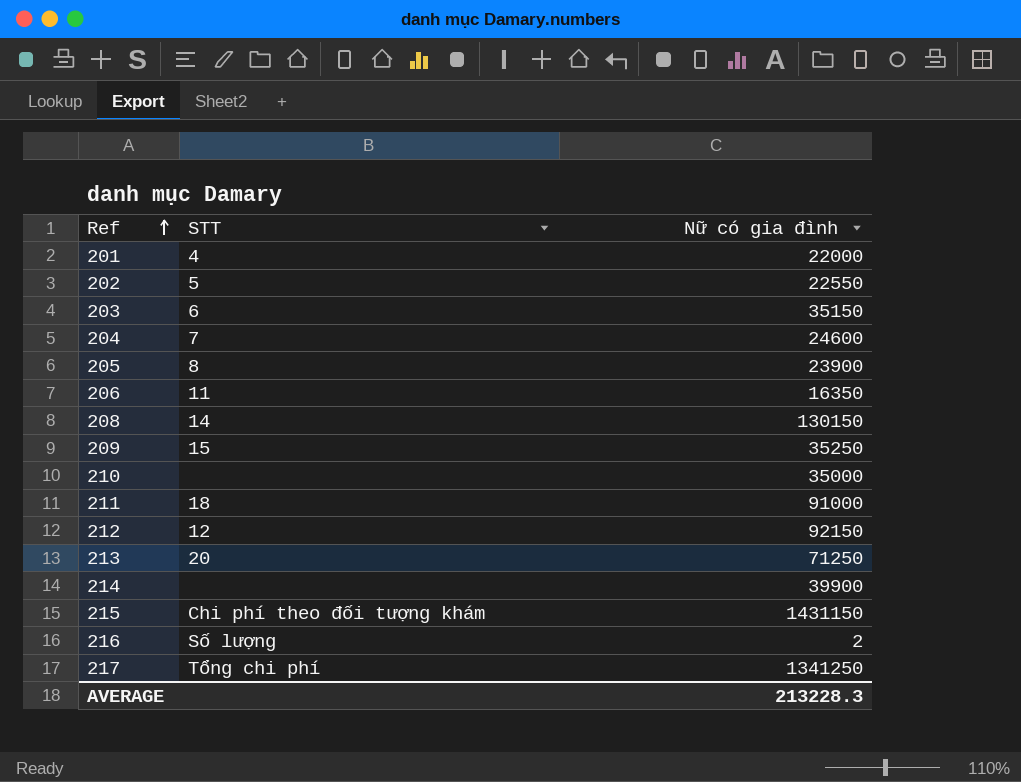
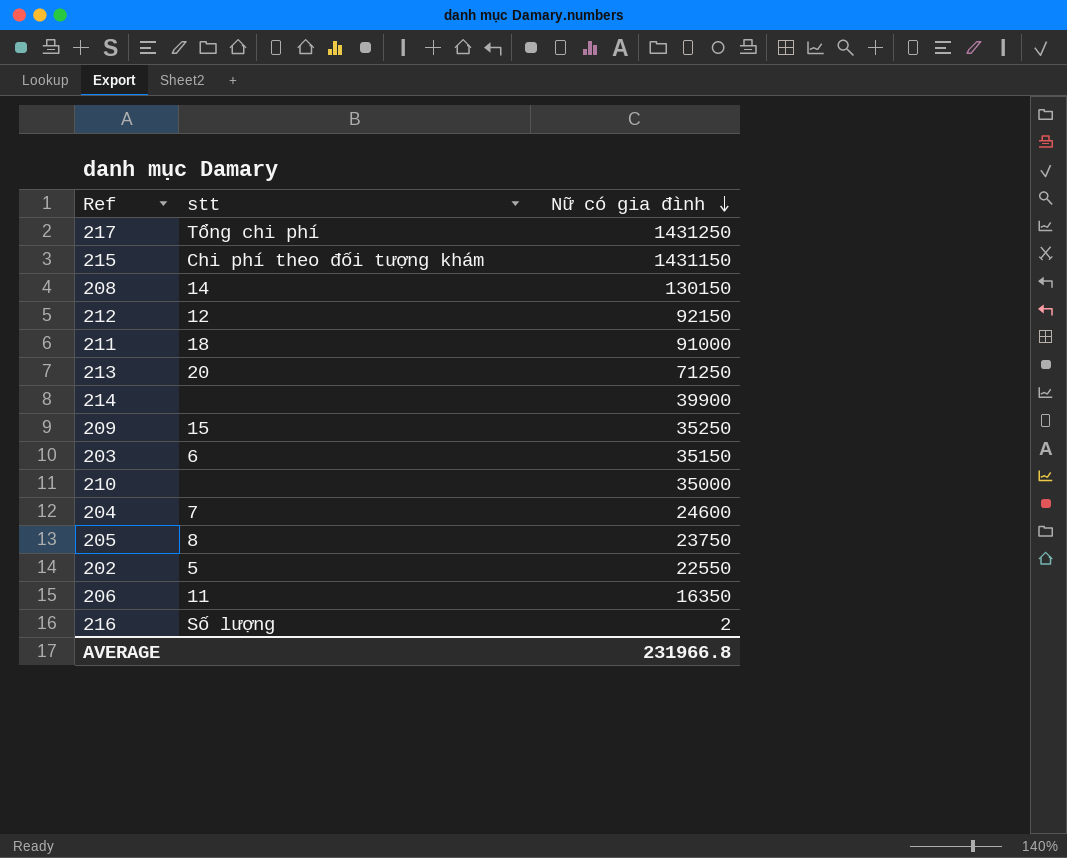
row order: Ref ascending -> Nữ có gia đình descending
column name: STT -> stt
row 201: 4 | 22000 -> none
217 | Nữ có gia đình: 1341250 -> 1431250
205 | Nữ có gia đình: 23900 -> 23750
AVERAGE | Nữ có gia đình: 213228.3 -> 231966.8

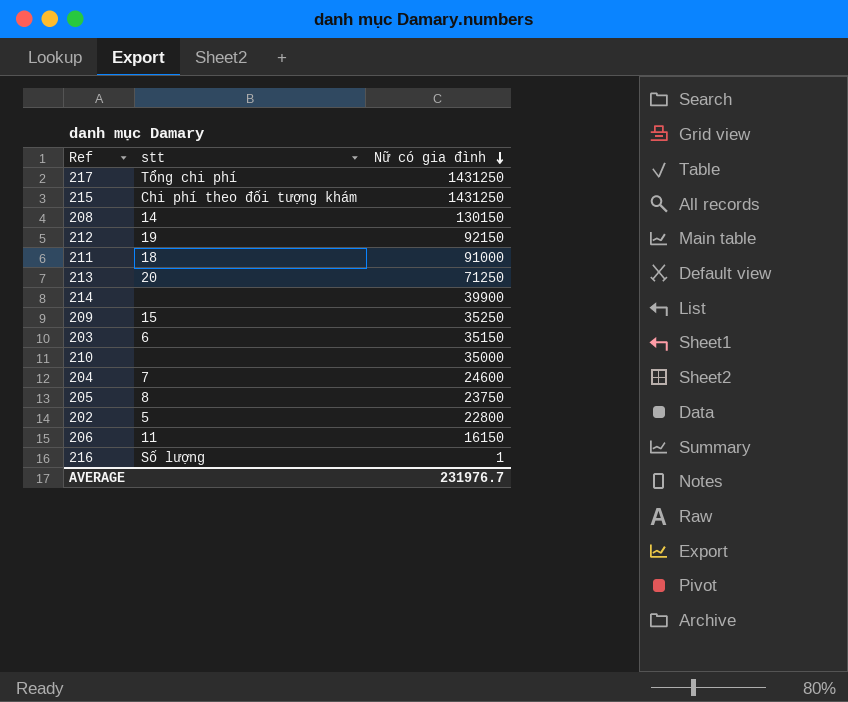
215 | Nữ có gia đình: 1431150 -> 1431250
212 | stt: 12 -> 19
202 | Nữ có gia đình: 22550 -> 22800
206 | Nữ có gia đình: 16350 -> 16150
216 | Nữ có gia đình: 2 -> 1
AVERAGE | Nữ có gia đình: 231966.8 -> 231976.7

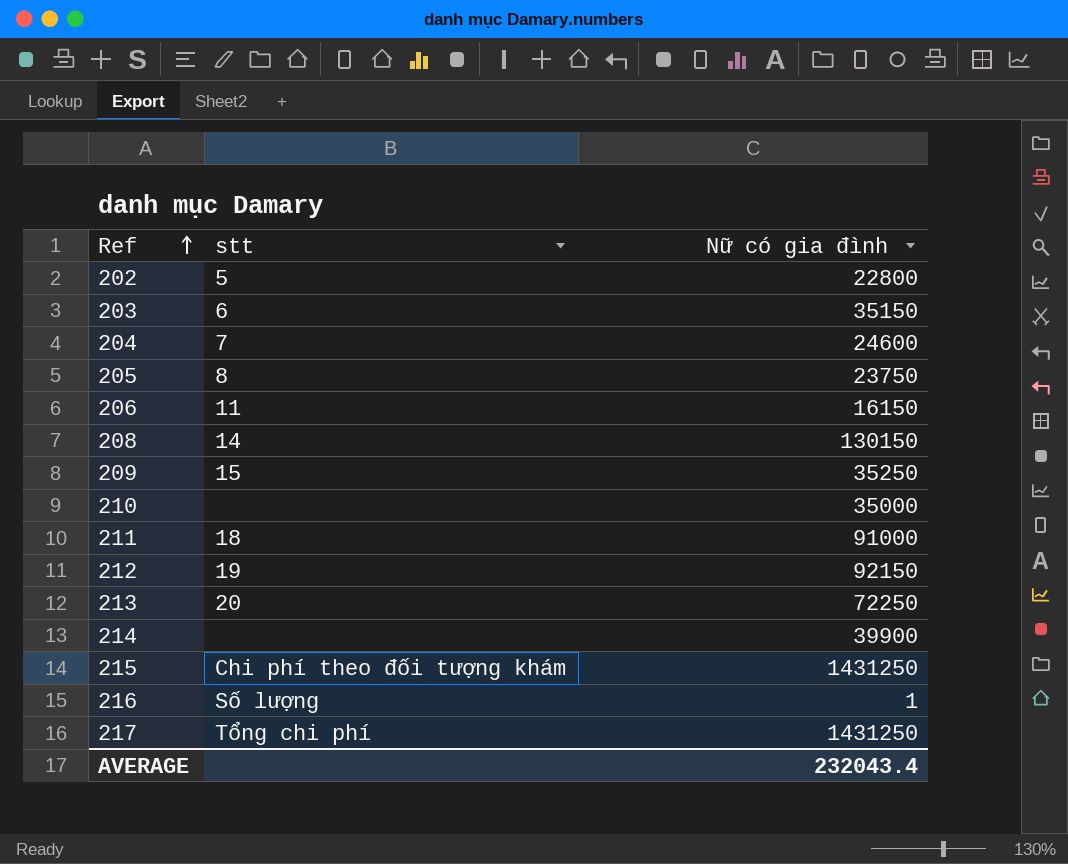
row order: Nữ có gia đình descending -> Ref ascending
213 | Nữ có gia đình: 71250 -> 72250
AVERAGE | Nữ có gia đình: 231976.7 -> 232043.4

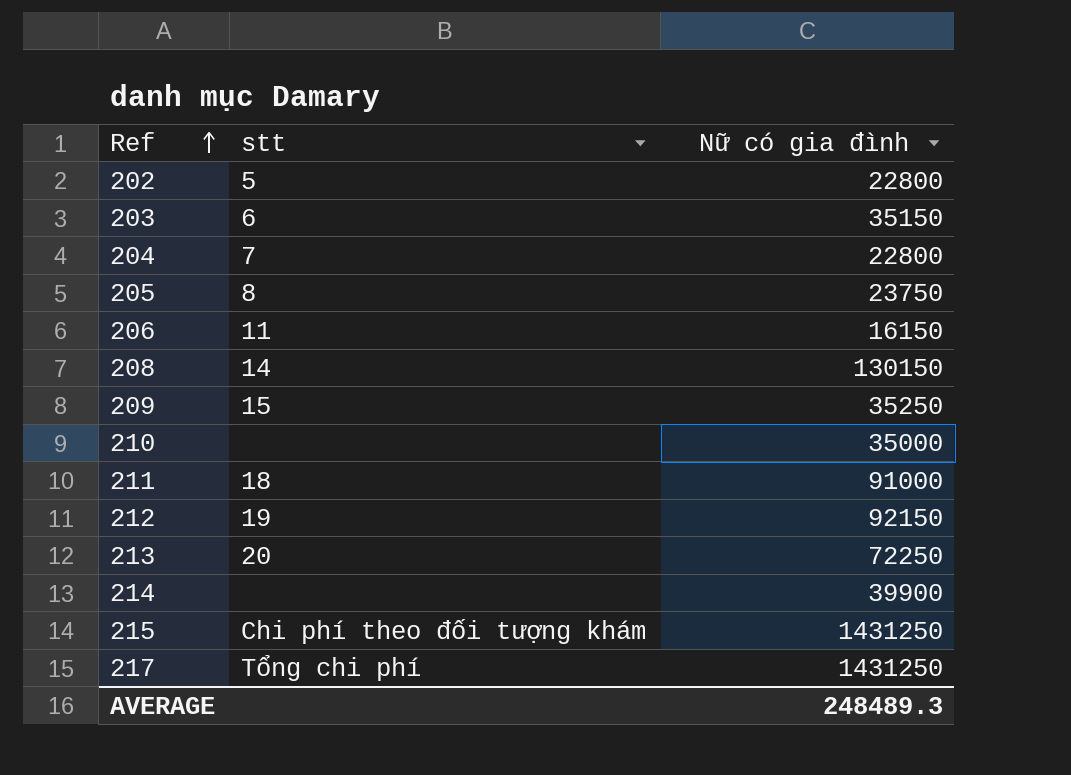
row 216: Số lượng | 1 -> none
204 | Nữ có gia đình: 24600 -> 22800
AVERAGE | Nữ có gia đình: 232043.4 -> 248489.3

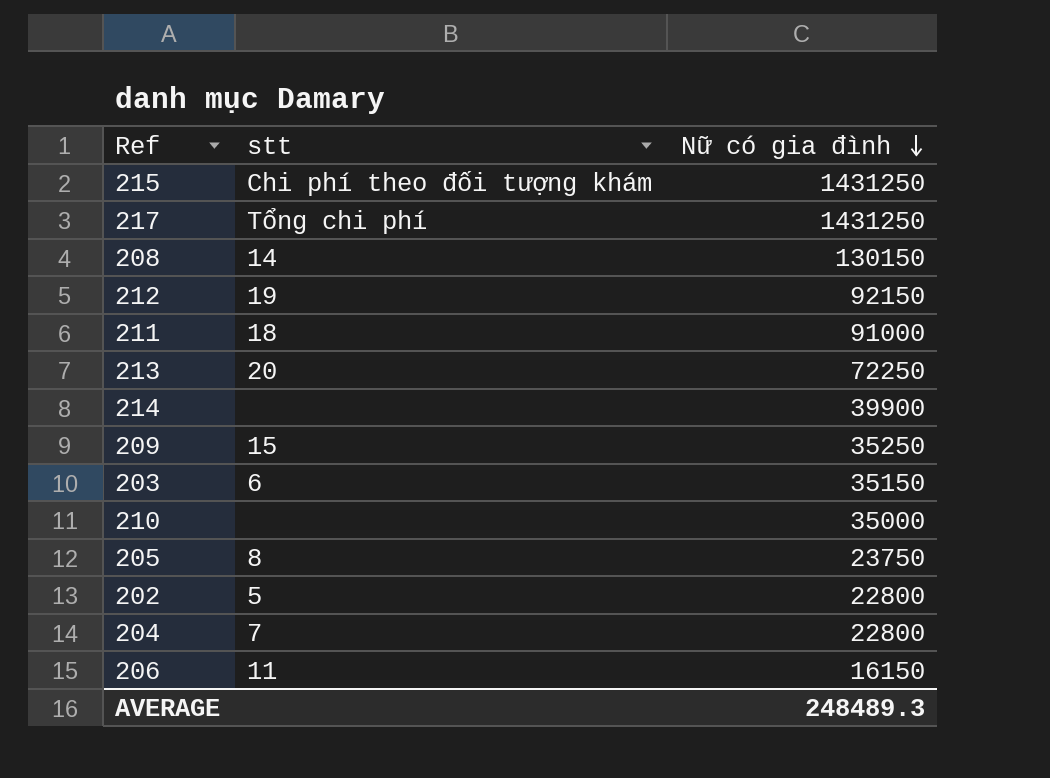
row order: Ref ascending -> Nữ có gia đình descending

